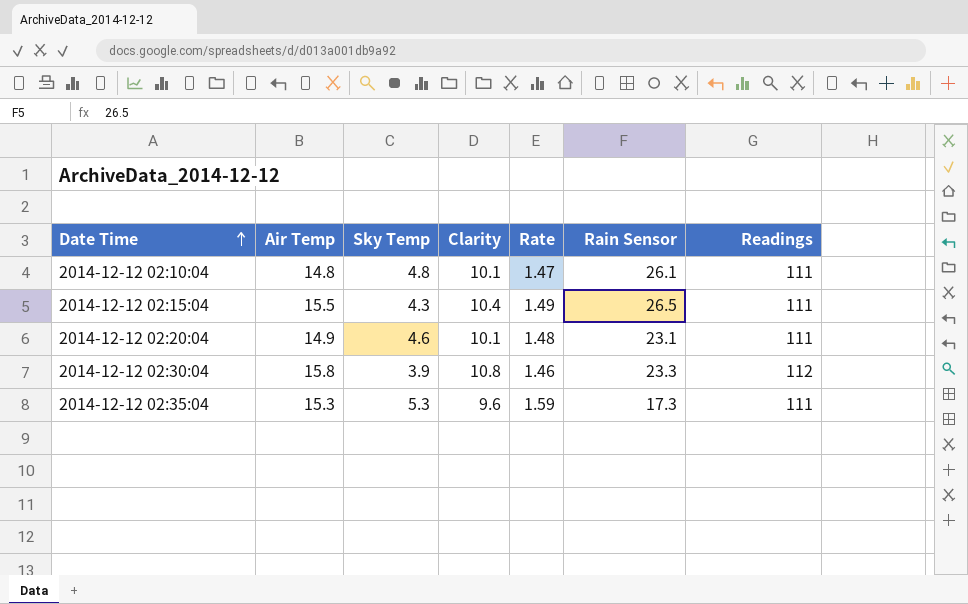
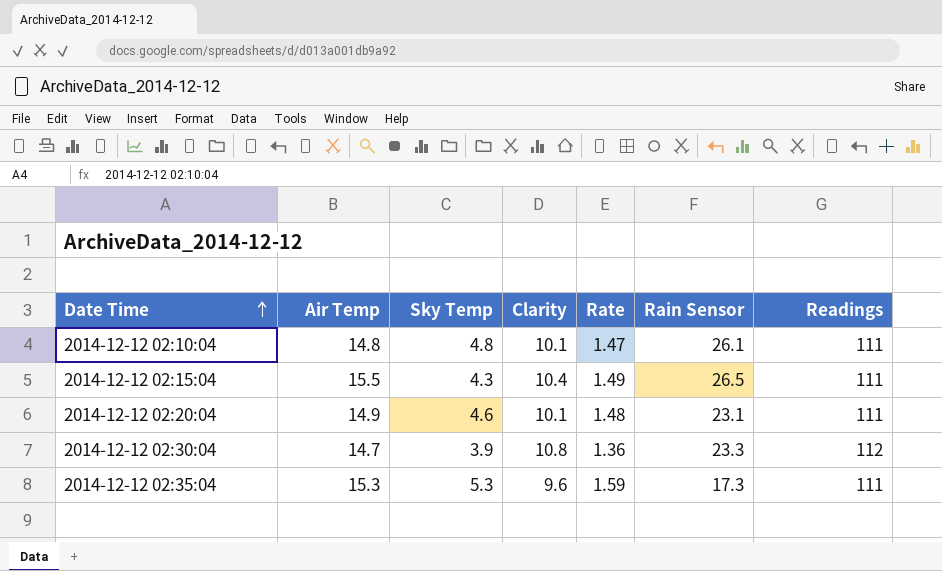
2014-12-12 02:30:04 | Air Temp: 15.8 -> 14.7
2014-12-12 02:30:04 | Rate: 1.46 -> 1.36

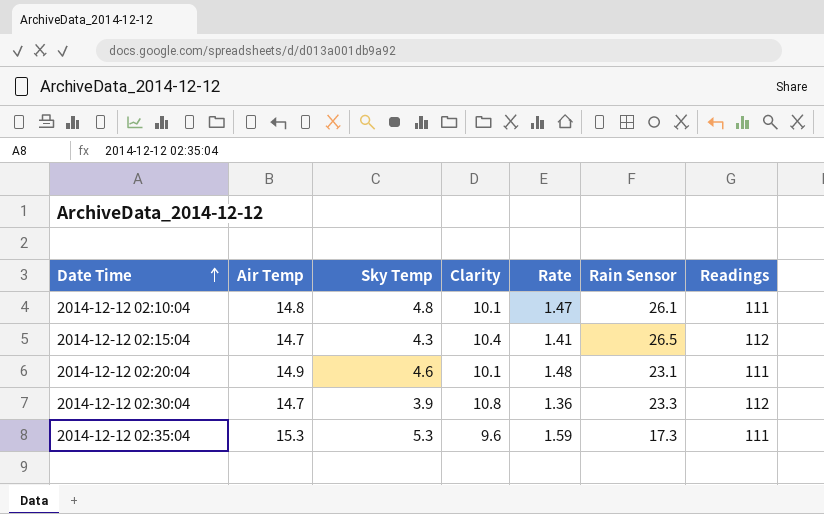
2014-12-12 02:15:04 | Air Temp: 15.5 -> 14.7
2014-12-12 02:15:04 | Rate: 1.49 -> 1.41
2014-12-12 02:15:04 | Readings: 111 -> 112

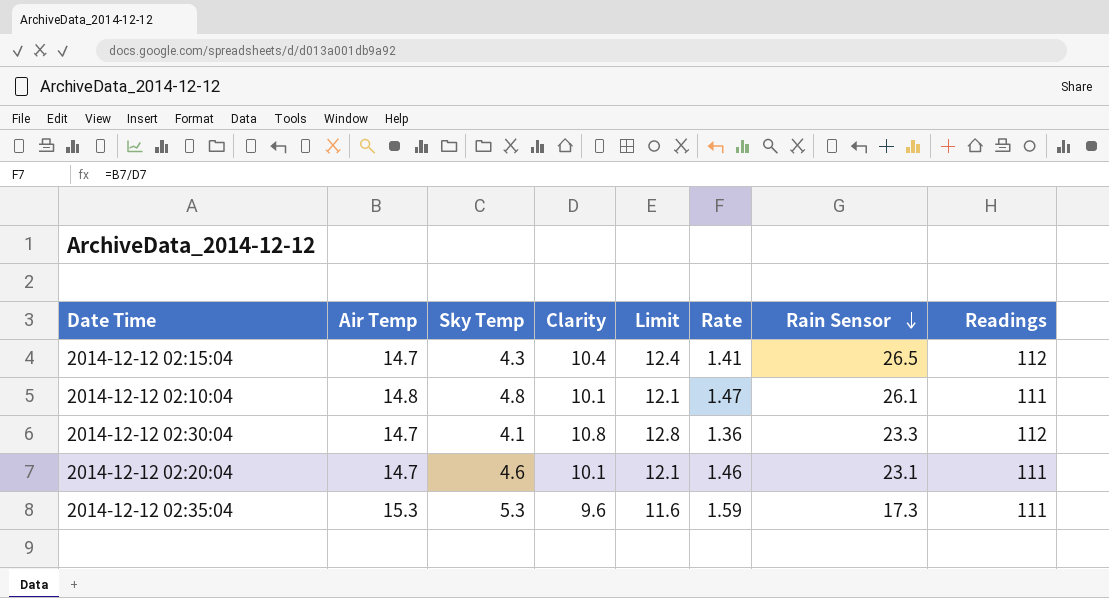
row order: Date Time ascending -> Rain Sensor descending
column Limit | formula: none -> [Clarity] + 2
2014-12-12 02:30:04 | Sky Temp: 3.9 -> 4.1
2014-12-12 02:20:04 | Air Temp: 14.9 -> 14.7
2014-12-12 02:20:04 | Rate: 1.48 -> 1.46

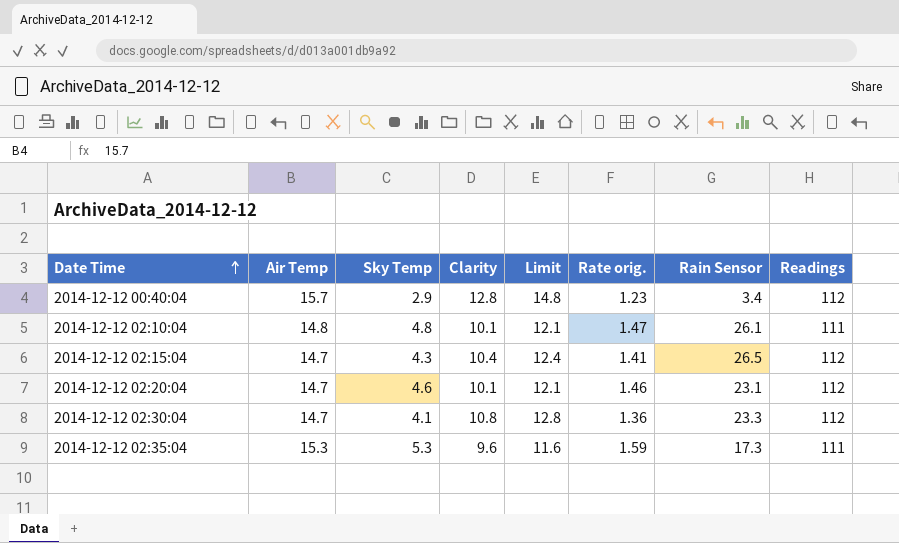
row order: Rain Sensor descending -> Date Time ascending
column name: Rate -> Rate orig.
row 2014-12-12 00:40:04: none -> 15.7 | 2.9 | 12.8 | 14.8 | 1.23 | 3.4 | 112
2014-12-12 02:20:04 | Readings: 111 -> 112

